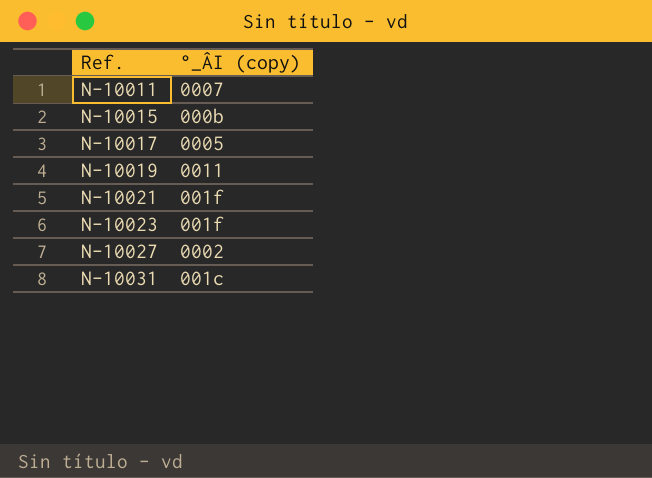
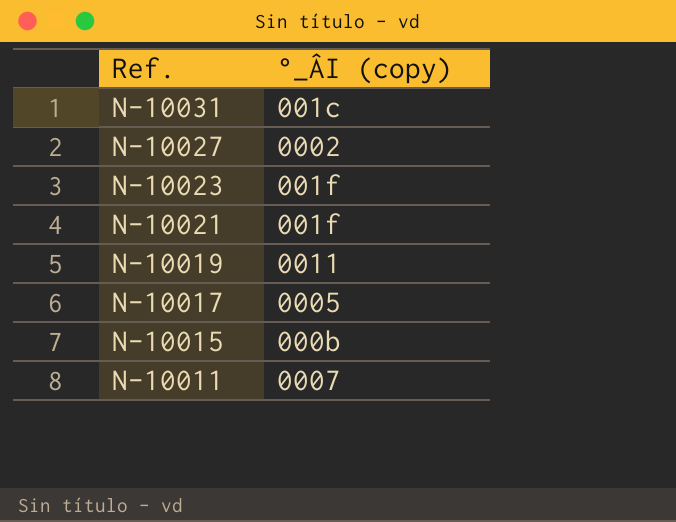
row order: Ref. ascending -> Ref. descending

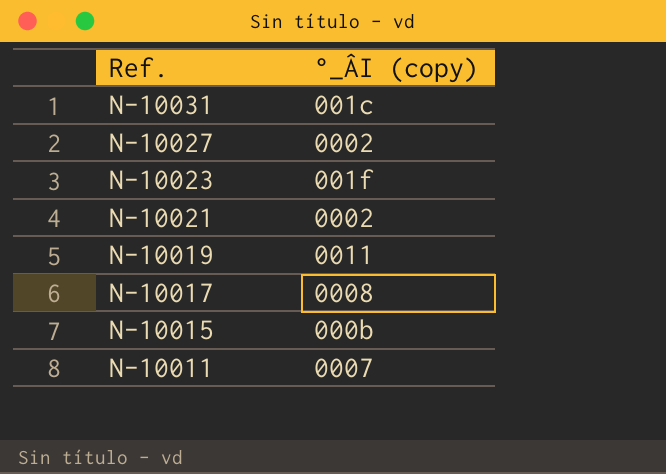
N-10021 | °_ÂI (copy): 001f -> 0002
N-10017 | °_ÂI (copy): 0005 -> 0008

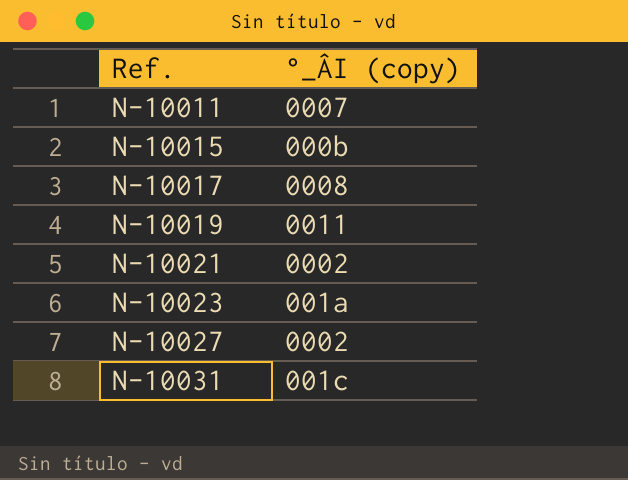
row order: Ref. descending -> Ref. ascending
N-10023 | °_ÂI (copy): 001f -> 001a

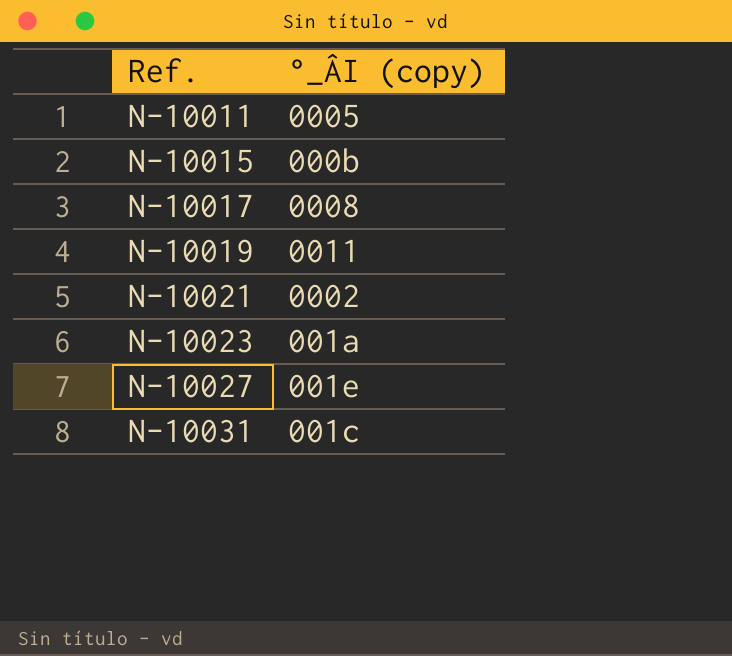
N-10011 | °_ÂI (copy): 0007 -> 0005
N-10027 | °_ÂI (copy): 0002 -> 001e

